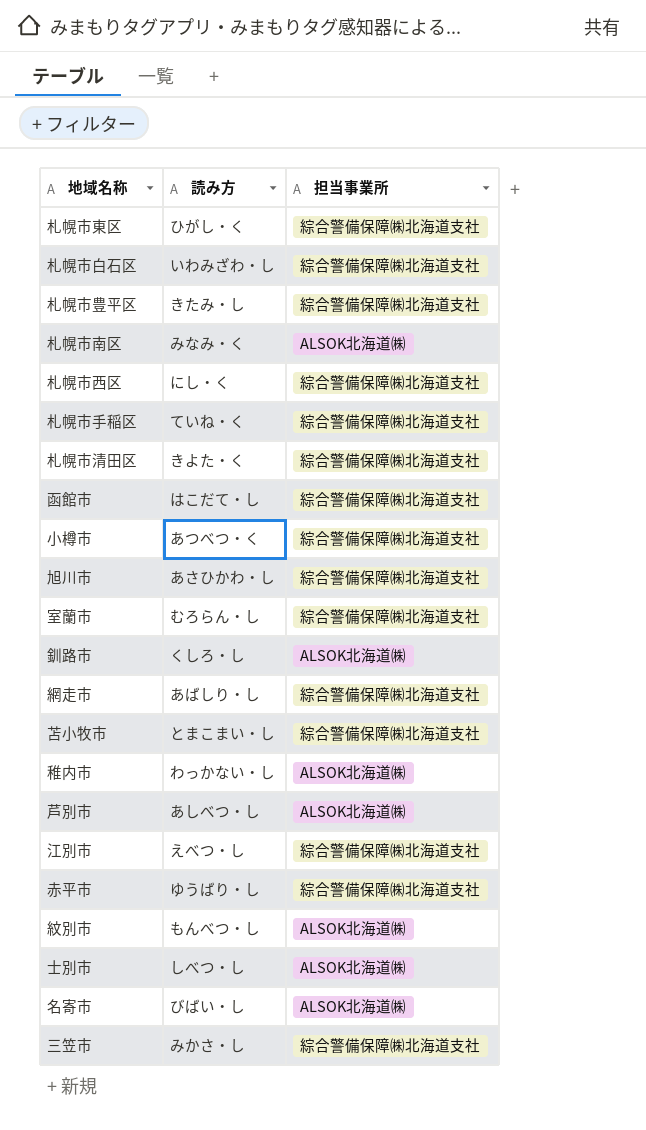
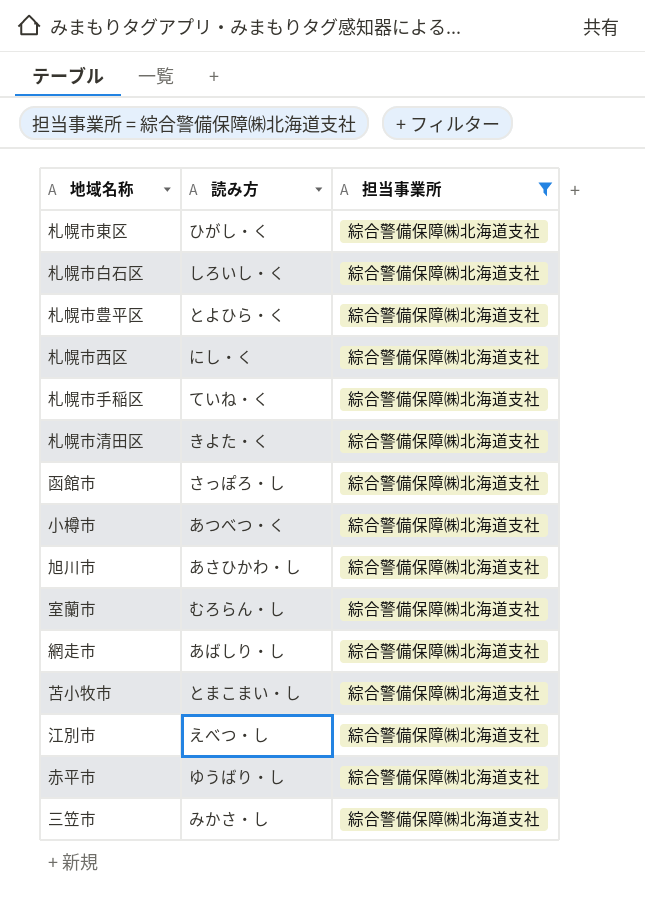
filter: none -> 担当事業所 = 綜合警備保障㈱北海道支社
札幌市白石区 | 読み方: いわみざわ・し -> しろいし・く
札幌市豊平区 | 読み方: きたみ・し -> とよひら・く
函館市 | 読み方: はこだて・し -> さっぽろ・し

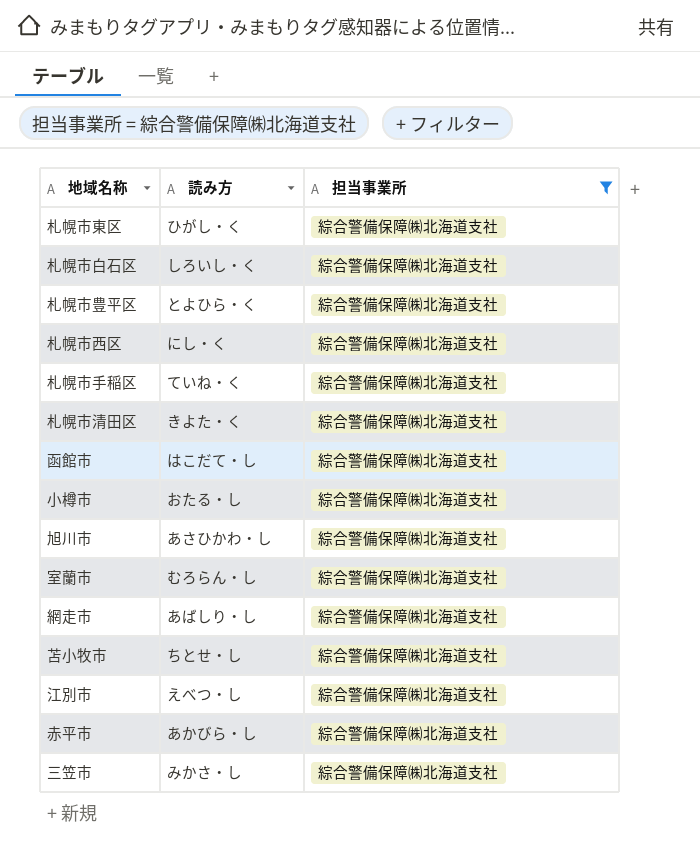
函館市 | 読み方: さっぽろ・し -> はこだて・し
小樽市 | 読み方: あつべつ・く -> おたる・し
苫小牧市 | 読み方: とまこまい・し -> ちとせ・し
赤平市 | 読み方: ゆうばり・し -> あかびら・し

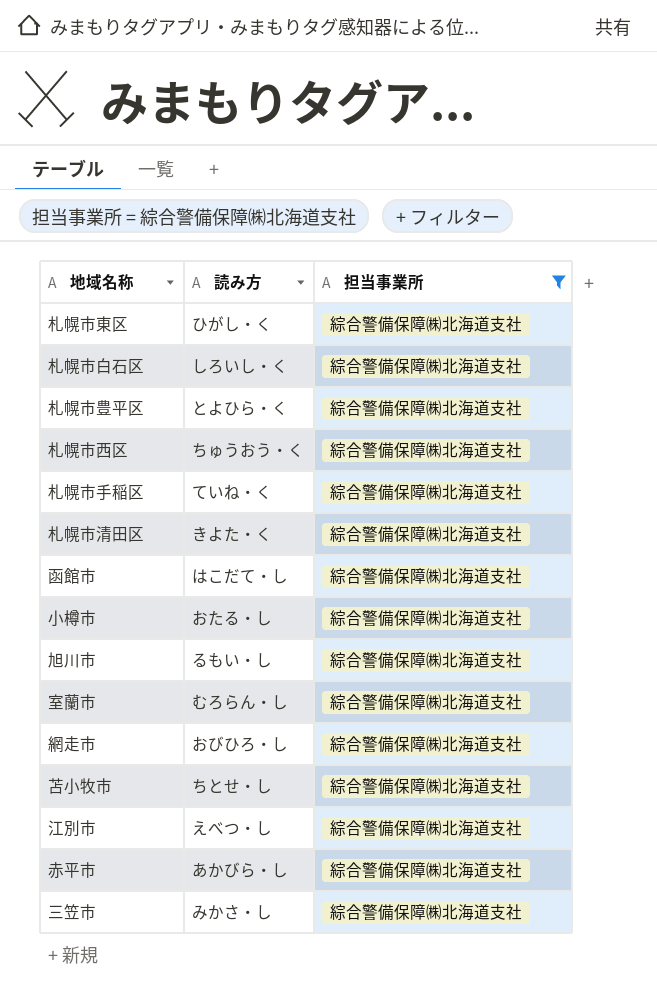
札幌市西区 | 読み方: にし・く -> ちゅうおう・く
旭川市 | 読み方: あさひかわ・し -> るもい・し
網走市 | 読み方: あばしり・し -> おびひろ・し

